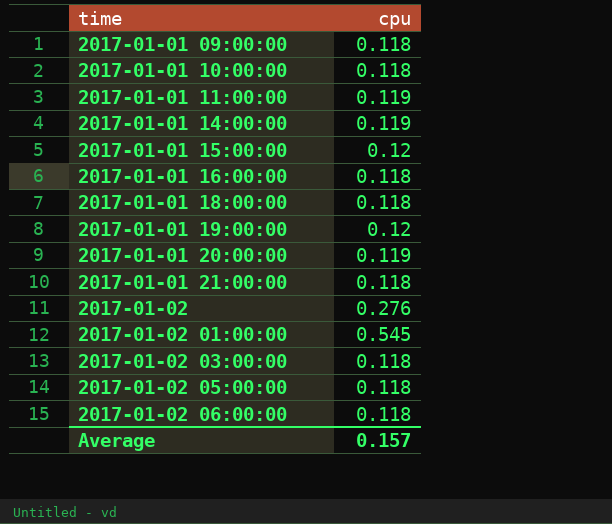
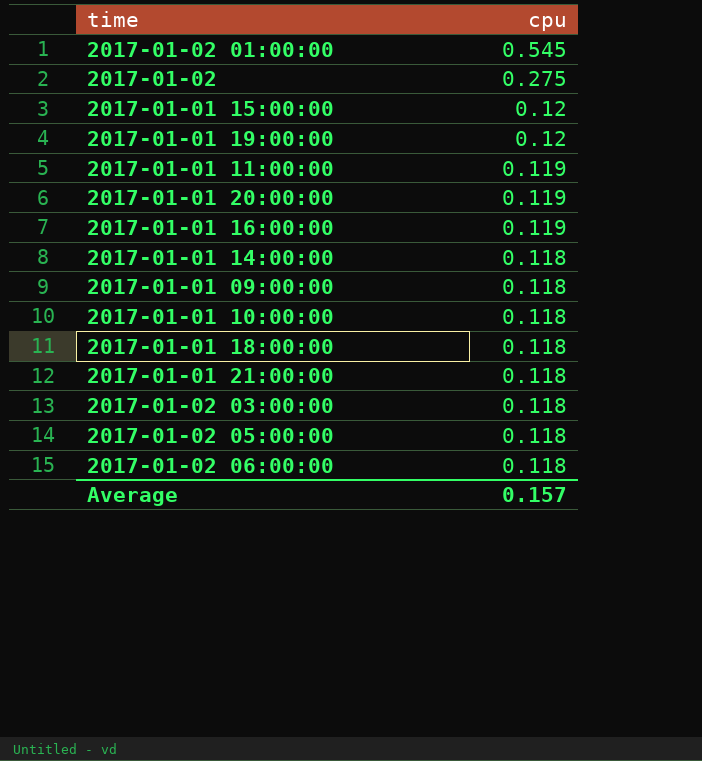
row order: time ascending -> cpu descending
2017-01-02 | cpu: 0.276 -> 0.275
2017-01-01 16:00:00 | cpu: 0.118 -> 0.119
2017-01-01 14:00:00 | cpu: 0.119 -> 0.118

